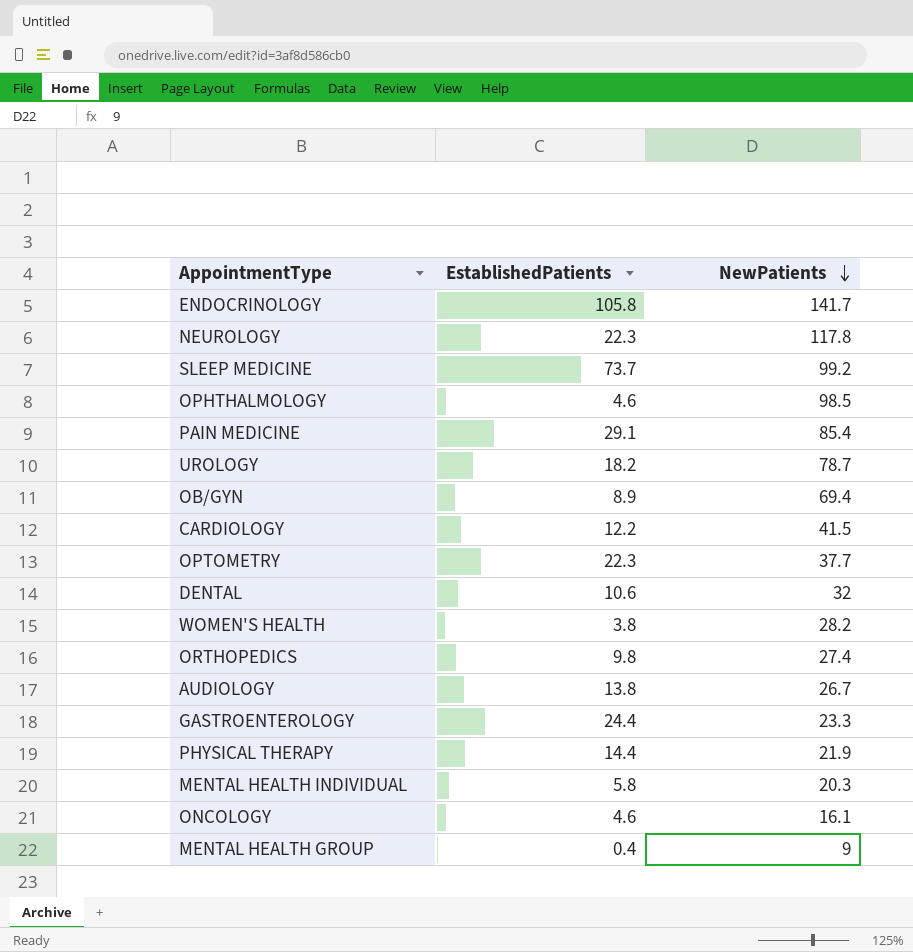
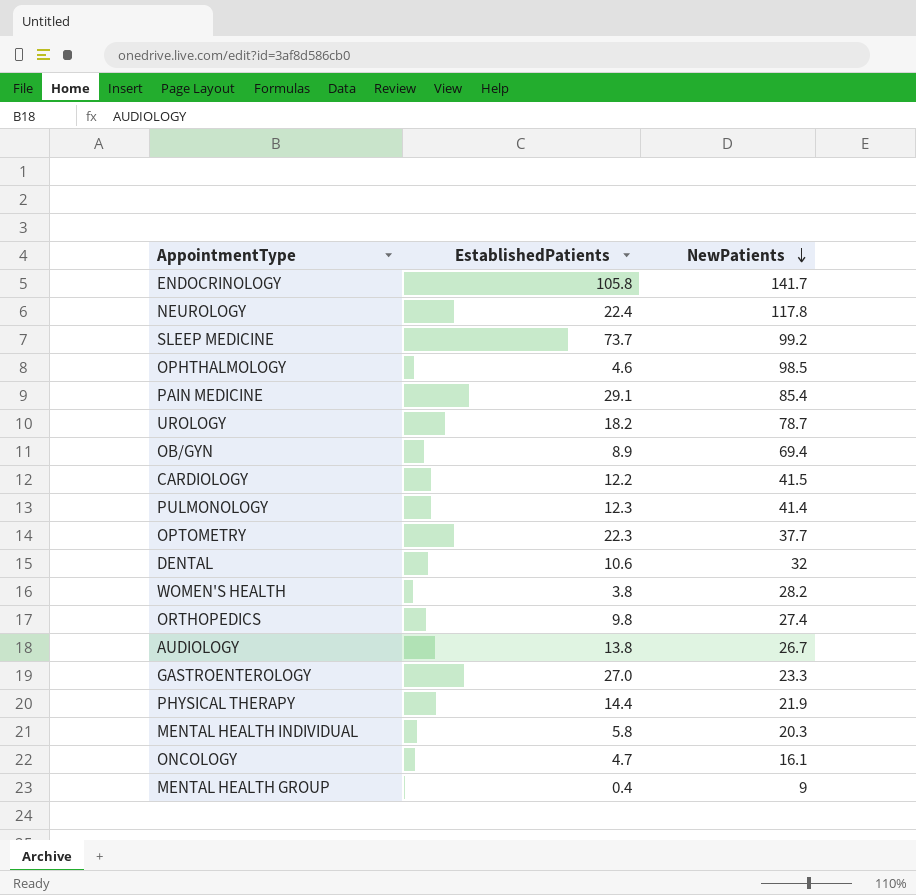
NEUROLOGY | EstablishedPatients: 22.3 -> 22.4
row PULMONOLOGY: none -> 12.3 | 41.4
GASTROENTEROLOGY | EstablishedPatients: 24.4 -> 27.0
ONCOLOGY | EstablishedPatients: 4.6 -> 4.7

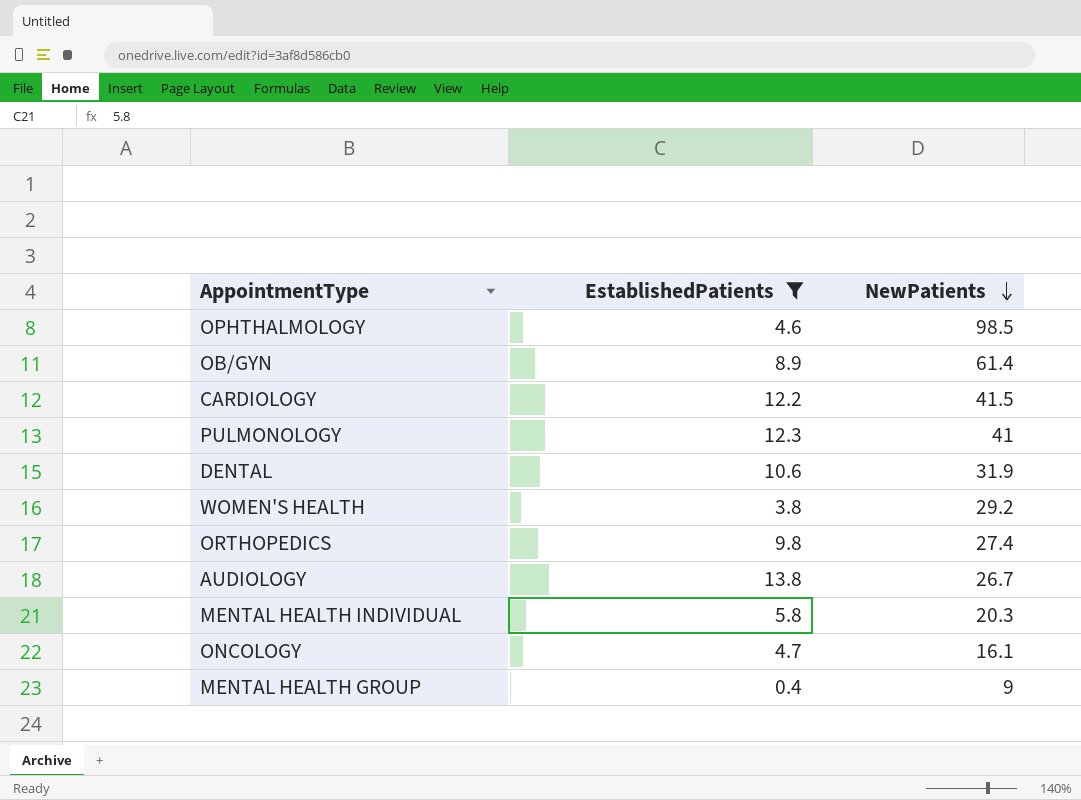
filter: none -> EstablishedPatients <= 13.8
OB/GYN | NewPatients: 69.4 -> 61.4
PULMONOLOGY | NewPatients: 41.4 -> 41
DENTAL | NewPatients: 32 -> 31.9
WOMEN'S HEALTH | NewPatients: 28.2 -> 29.2

